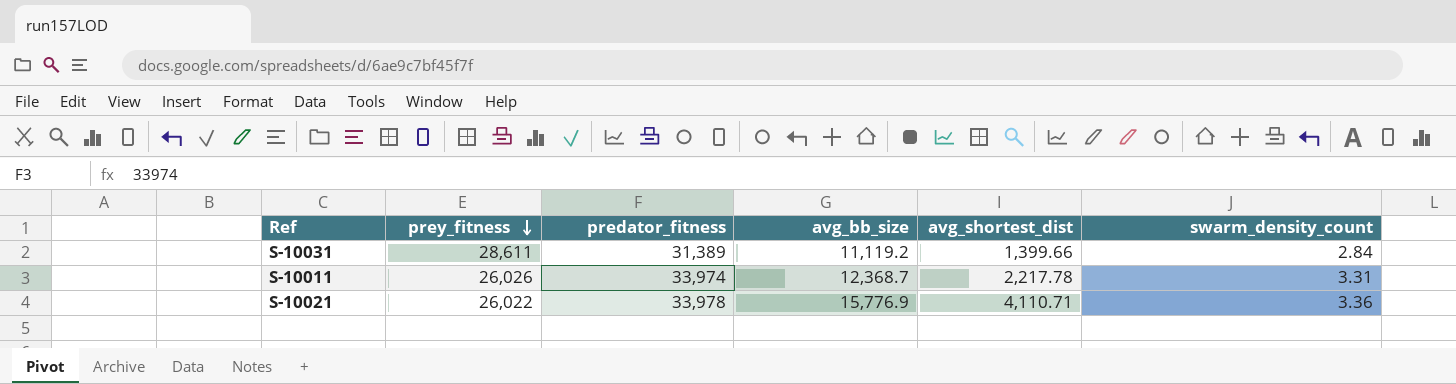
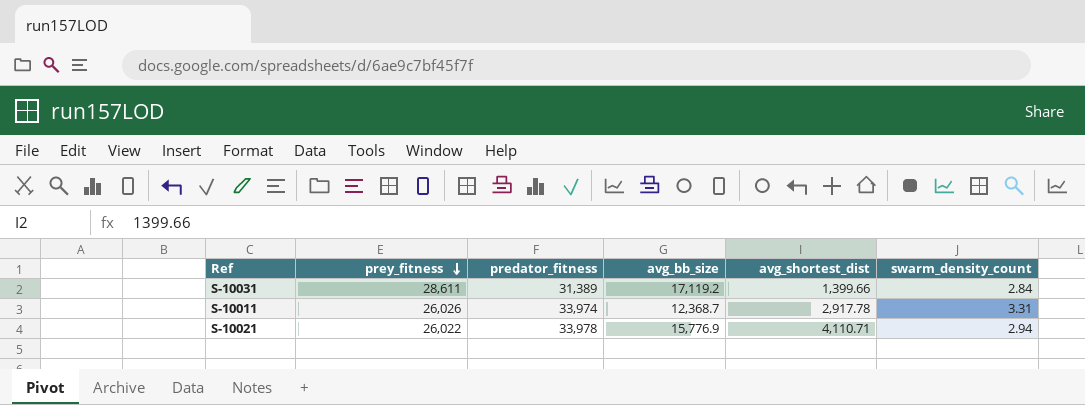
S-10031 | avg_bb_size: 11,119.2 -> 17,119.2
S-10011 | avg_shortest_dist: 2,217.78 -> 2,917.78
S-10021 | swarm_density_count: 3.36 -> 2.94

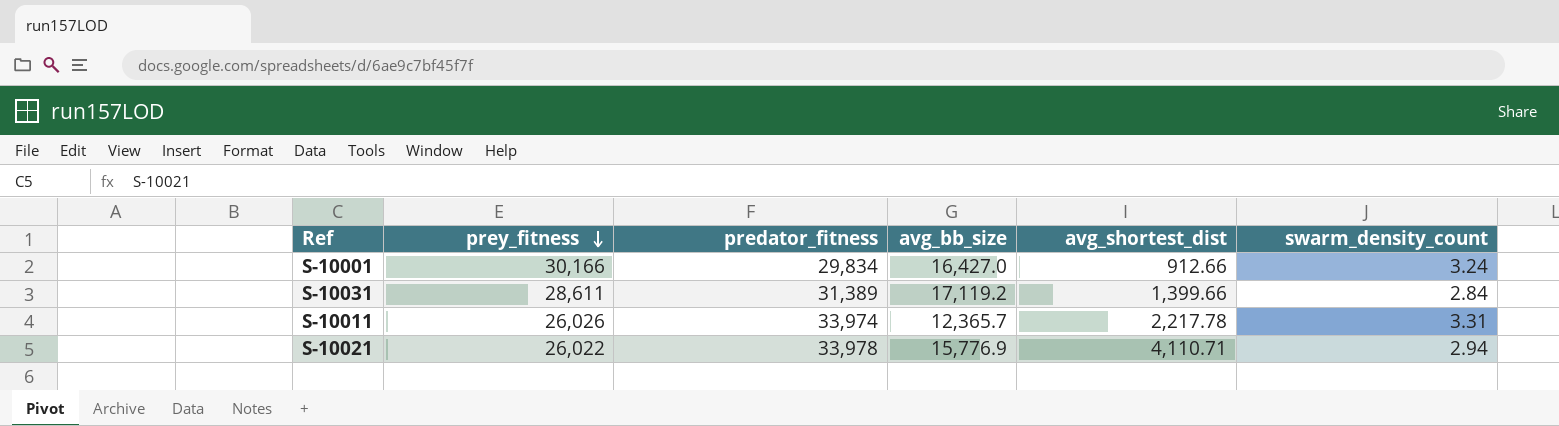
row S-10001: none -> 30,166 | 29,834 | 16,427.0 | 912.66 | 3.24
S-10011 | avg_bb_size: 12,368.7 -> 12,365.7
S-10011 | avg_shortest_dist: 2,917.78 -> 2,217.78

